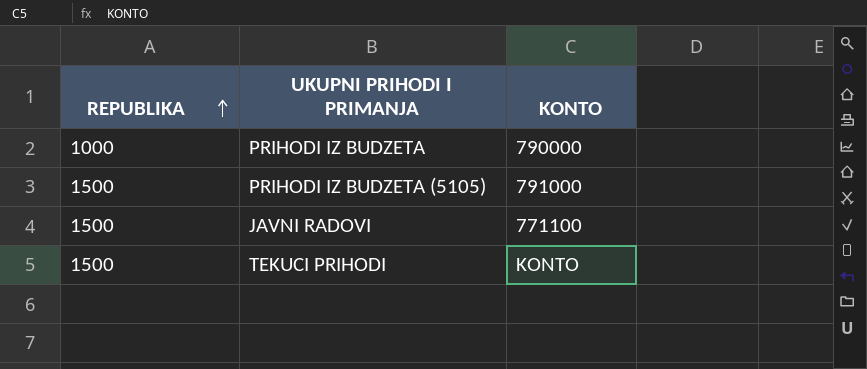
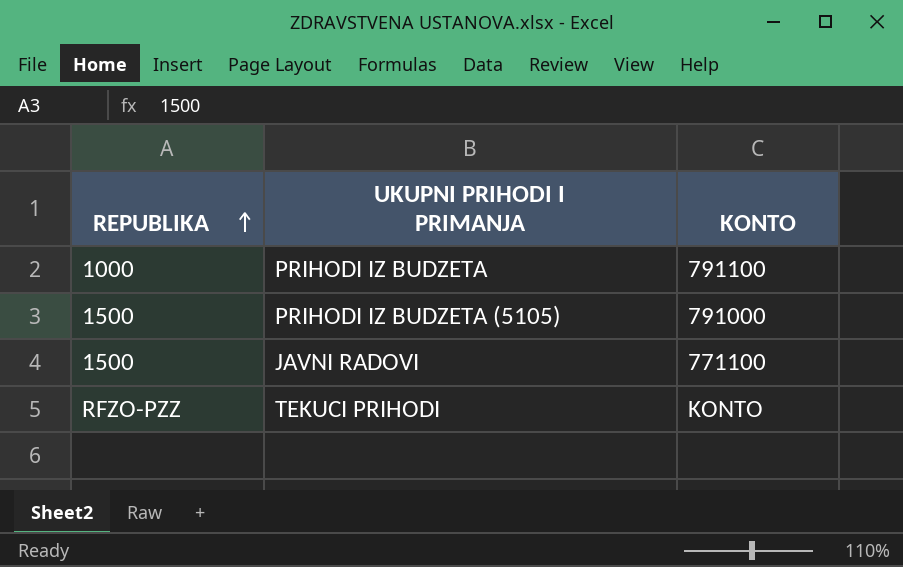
PRIHODI IZ BUDZETA | KONTO: 790000 -> 791100
TEKUCI PRIHODI | REPUBLIKA: 1500 -> RFZO-PZZ

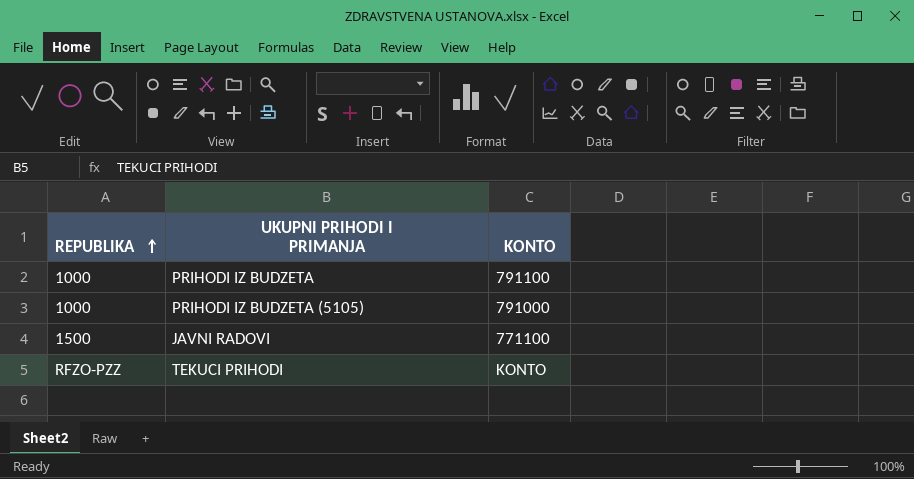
PRIHODI IZ BUDZETA (5105) | REPUBLIKA: 1500 -> 1000

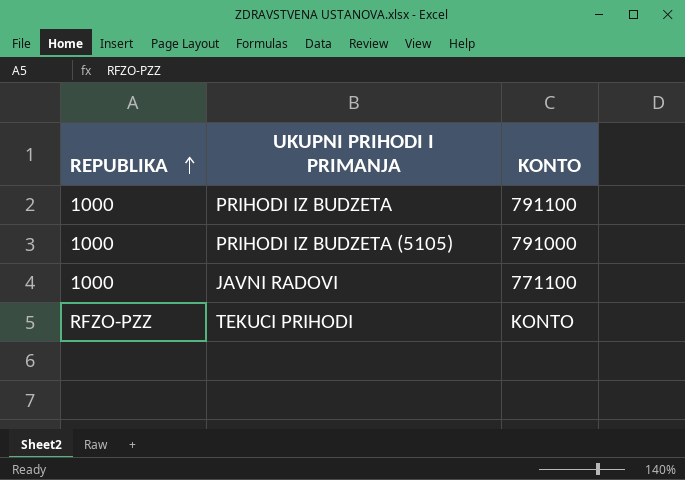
JAVNI RADOVI | REPUBLIKA: 1500 -> 1000

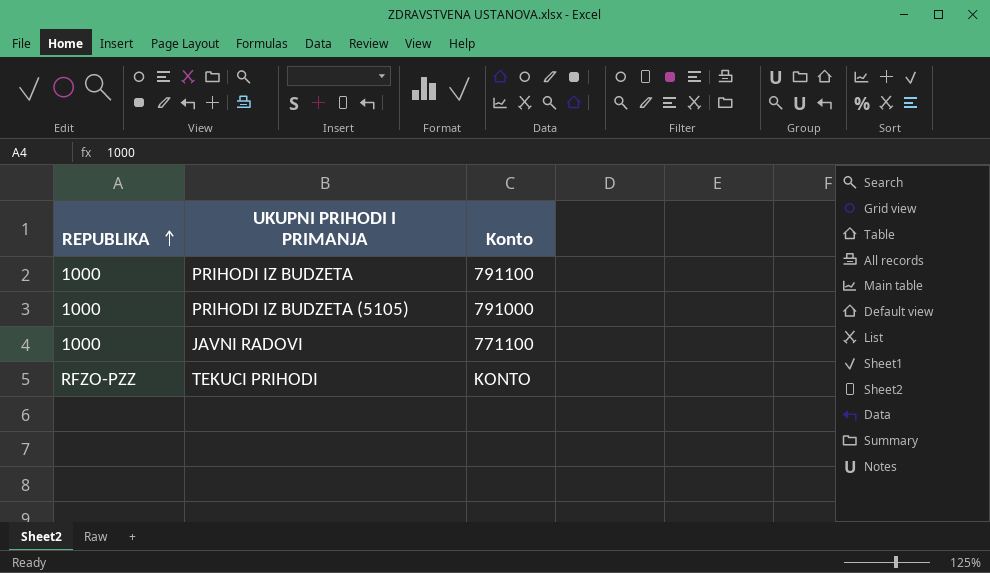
column name: KONTO -> Konto

